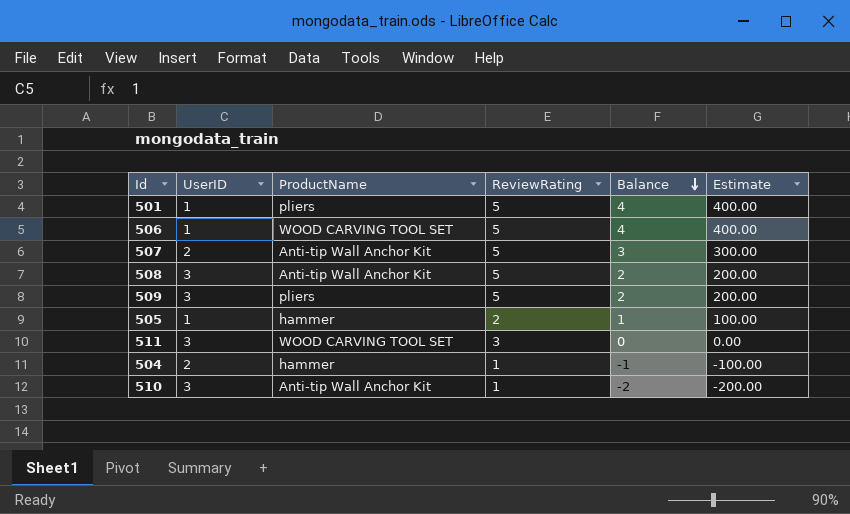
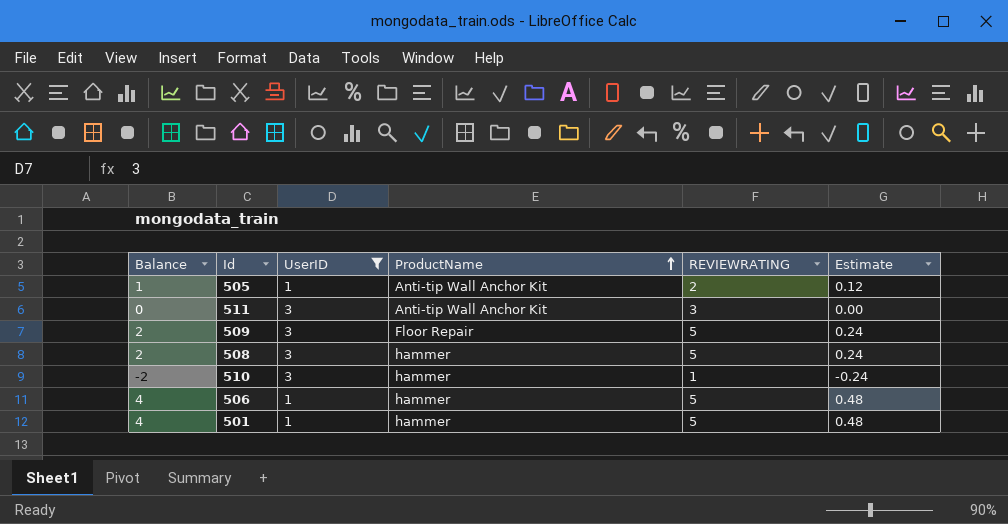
filter: none -> UserID != 2
row order: Balance descending -> ProductName ascending
column Balance | position: 5 -> 1
column name: ReviewRating -> REVIEWRATING
column Estimate | formula: [Balance] * 100 -> [Balance] * 0.12
505 | ProductName: hammer -> Anti-tip Wall Anchor Kit
511 | ProductName: WOOD CARVING TOOL SET -> Anti-tip Wall Anchor Kit
509 | ProductName: pliers -> Floor Repair
508 | ProductName: Anti-tip Wall Anchor Kit -> hammer
510 | ProductName: Anti-tip Wall Anchor Kit -> hammer
506 | ProductName: WOOD CARVING TOOL SET -> hammer
501 | ProductName: pliers -> hammer

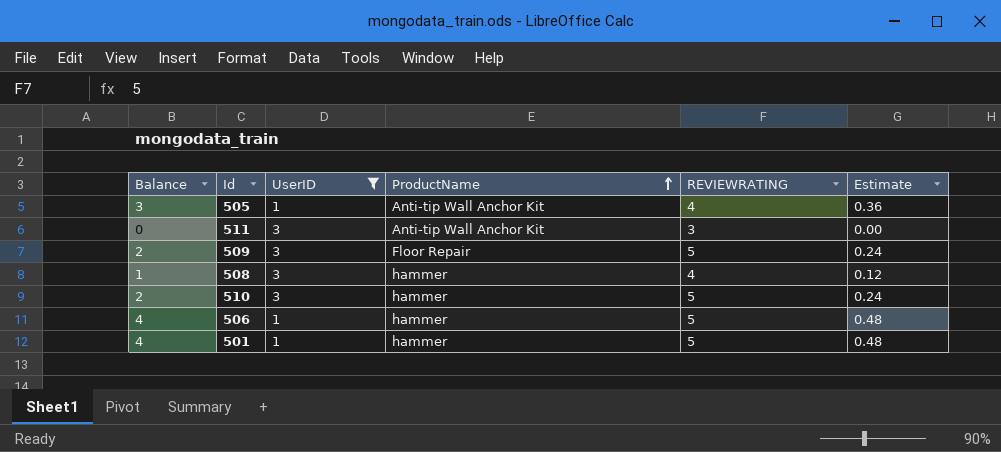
505 | Balance: 1 -> 3
505 | REVIEWRATING: 2 -> 4
505 | Estimate: 0.12 -> 0.36
508 | Balance: 2 -> 1
508 | REVIEWRATING: 5 -> 4
508 | Estimate: 0.24 -> 0.12
510 | Balance: -2 -> 2
510 | REVIEWRATING: 1 -> 5
510 | Estimate: -0.24 -> 0.24

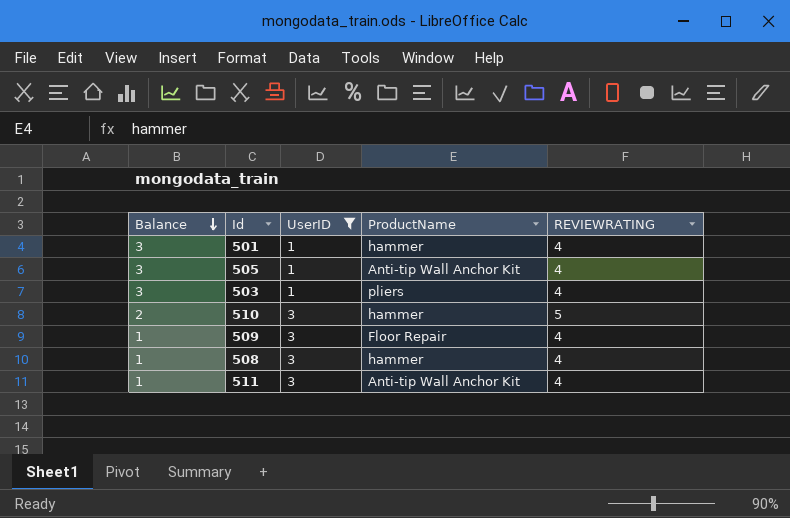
row order: ProductName ascending -> Balance descending
column Estimate | formula: [Balance] * 0.12 -> none
row 506: 4 | 1 | hammer | 5 | 0.48 -> none
501 | Balance: 4 -> 3
501 | REVIEWRATING: 5 -> 4
row 503: none -> 3 | 1 | pliers | 4
509 | Balance: 2 -> 1
509 | REVIEWRATING: 5 -> 4
511 | Balance: 0 -> 1
511 | REVIEWRATING: 3 -> 4

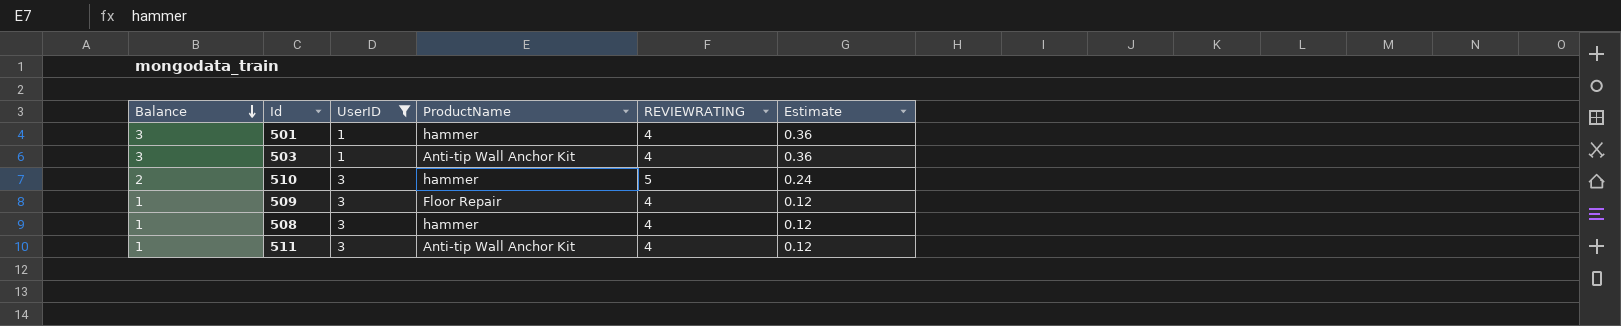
column Estimate | formula: none -> [Balance] * 0.12
row 505: 3 | 1 | Anti-tip Wall Anchor Kit | 4 -> none
503 | ProductName: pliers -> Anti-tip Wall Anchor Kit

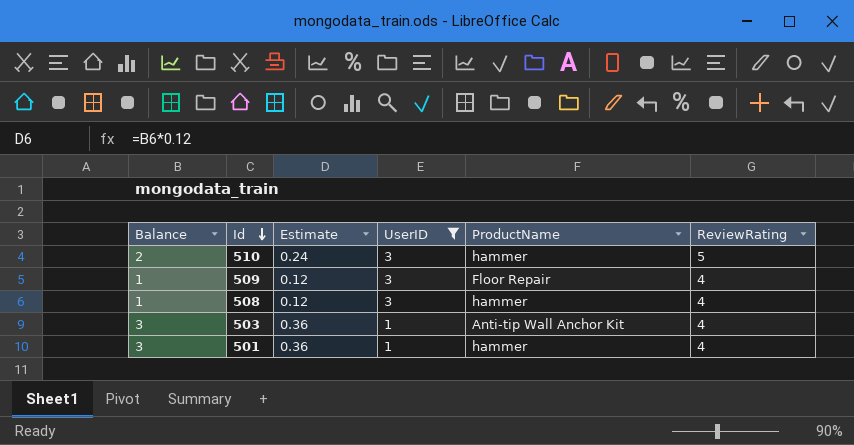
row order: Balance descending -> Id descending
column Estimate | position: 6 -> 3
column name: REVIEWRATING -> ReviewRating
row 511: 1 | 3 | Anti-tip Wall Anchor Kit | 4 | 0.12 -> none

